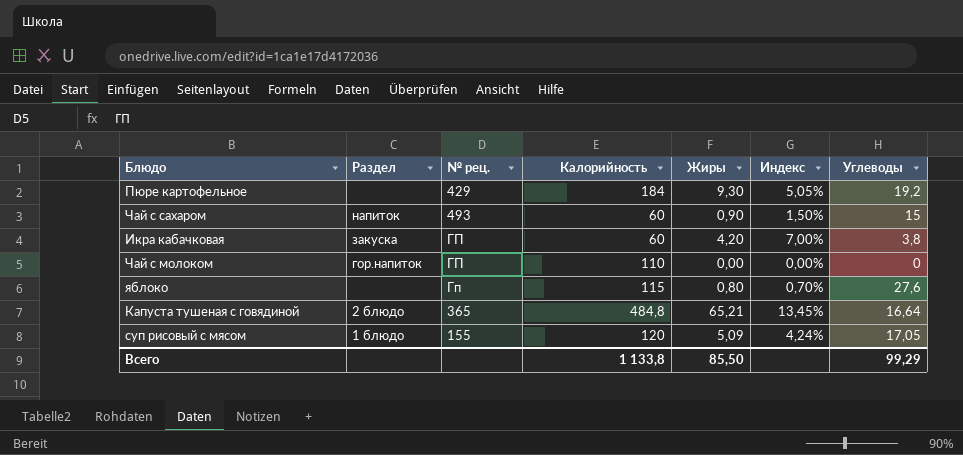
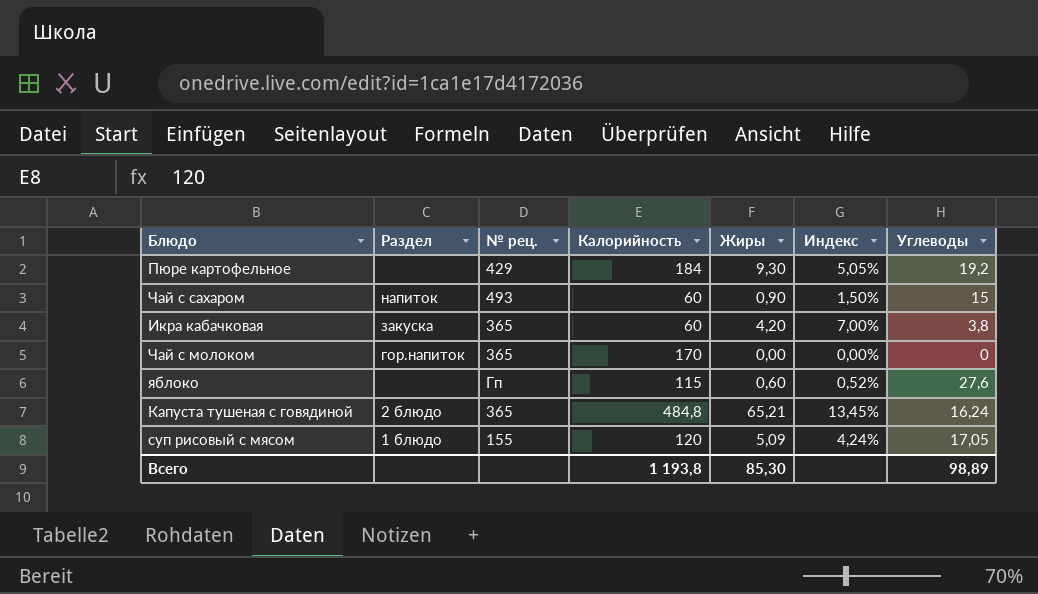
Икра кабачковая | № рец.: ГП -> 365
Чай с молоком | № рец.: ГП -> 365
Чай с молоком | Калорийность: 110 -> 170
яблоко | Жиры: 0,80 -> 0,60
яблоко | Индекс: 0,70% -> 0,52%
Капуста тушеная с говядиной | Углеводы: 16,64 -> 16,24
Всего | Калорийность: 1 133,8 -> 1 193,8
Всего | Жиры: 85,50 -> 85,30
Всего | Углеводы: 99,29 -> 98,89

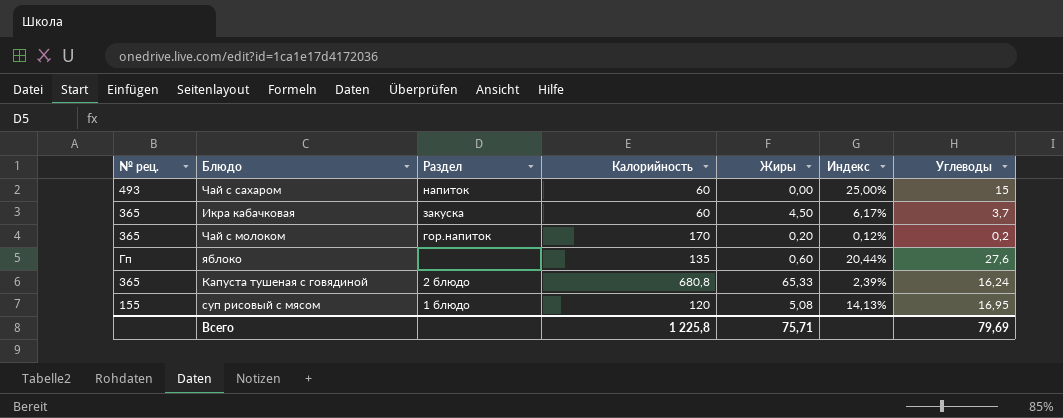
column № рец. | position: 3 -> 1
column Индекс | formula: [Жиры] / [Калорийность] -> [Углеводы] / [Калорийность]
row Пюре картофельное: none | 429 | 184 | 9,30 | 5,05% | 19,2 -> none
Чай с сахаром | Жиры: 0,90 -> 0,00
Икра кабачковая | Жиры: 4,20 -> 4,50
Икра кабачковая | Углеводы: 3,8 -> 3,7
Чай с молоком | Жиры: 0,00 -> 0,20
Чай с молоком | Углеводы: 0 -> 0,2
яблоко | Калорийность: 115 -> 135
Капуста тушеная с говядиной | Калорийность: 484,8 -> 680,8
Капуста тушеная с говядиной | Жиры: 65,21 -> 65,33
суп рисовый с мясом | Жиры: 5,09 -> 5,08
суп рисовый с мясом | Углеводы: 17,05 -> 16,95
Всего | Калорийность: 1 193,8 -> 1 225,8
Всего | Жиры: 85,30 -> 75,71
Всего | Углеводы: 98,89 -> 79,69

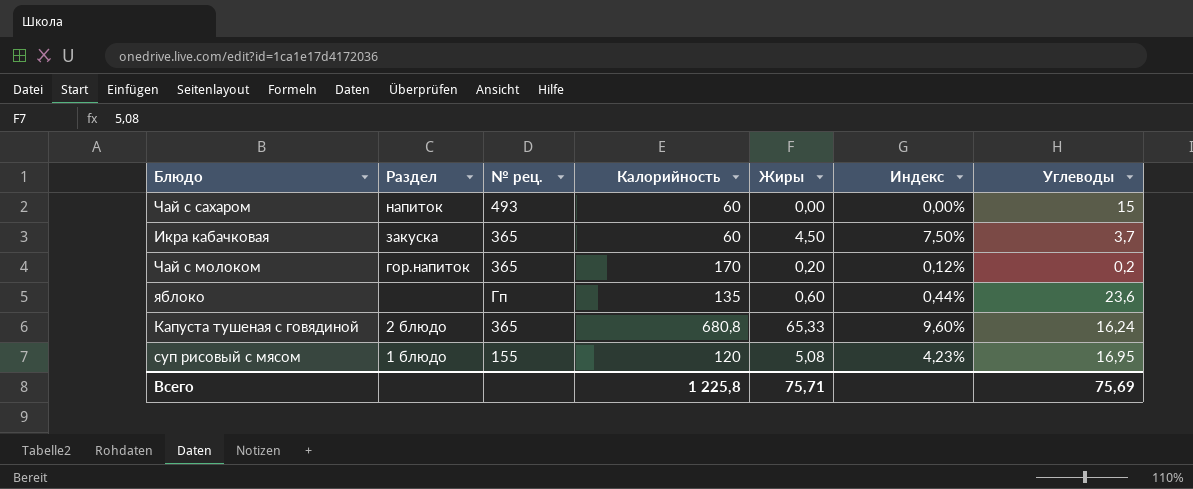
column № рец. | position: 1 -> 3
column Индекс | formula: [Углеводы] / [Калорийность] -> [Жиры] / [Калорийность]
яблоко | Углеводы: 27,6 -> 23,6
Всего | Углеводы: 79,69 -> 75,69

